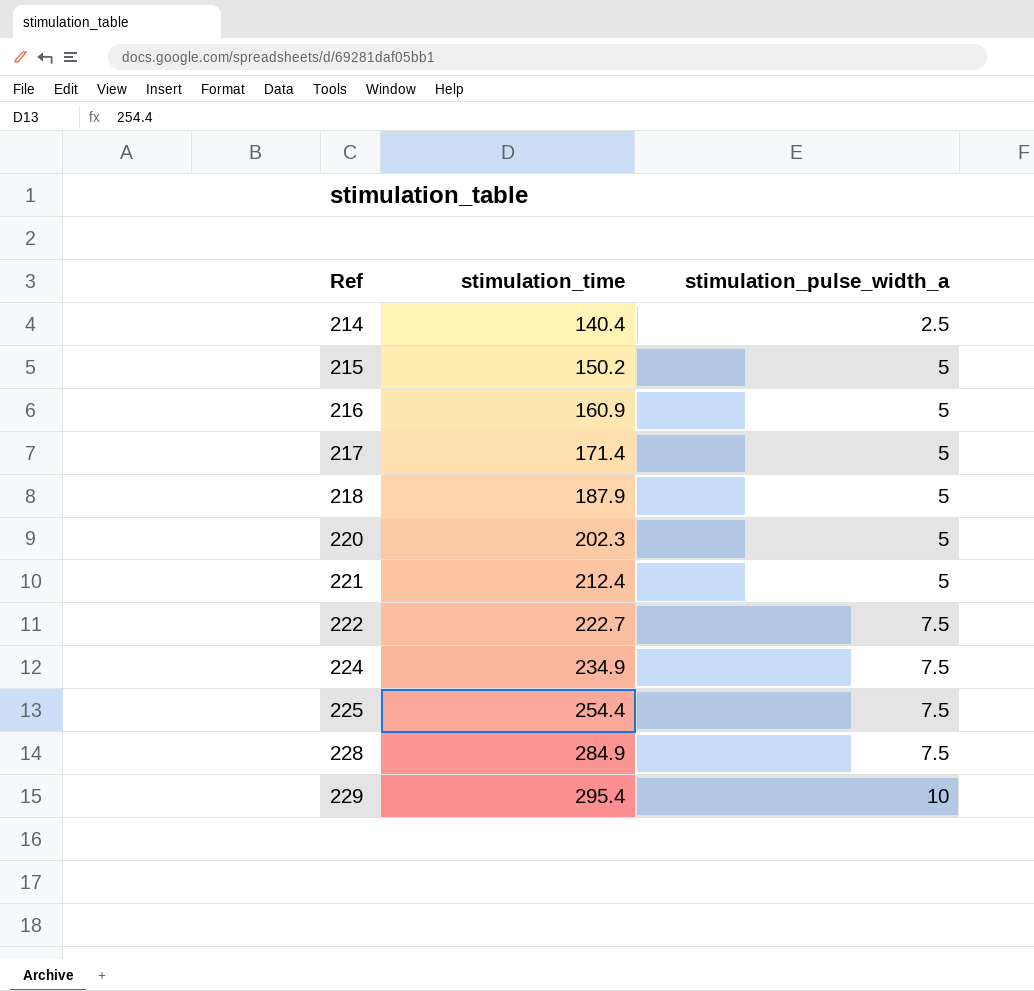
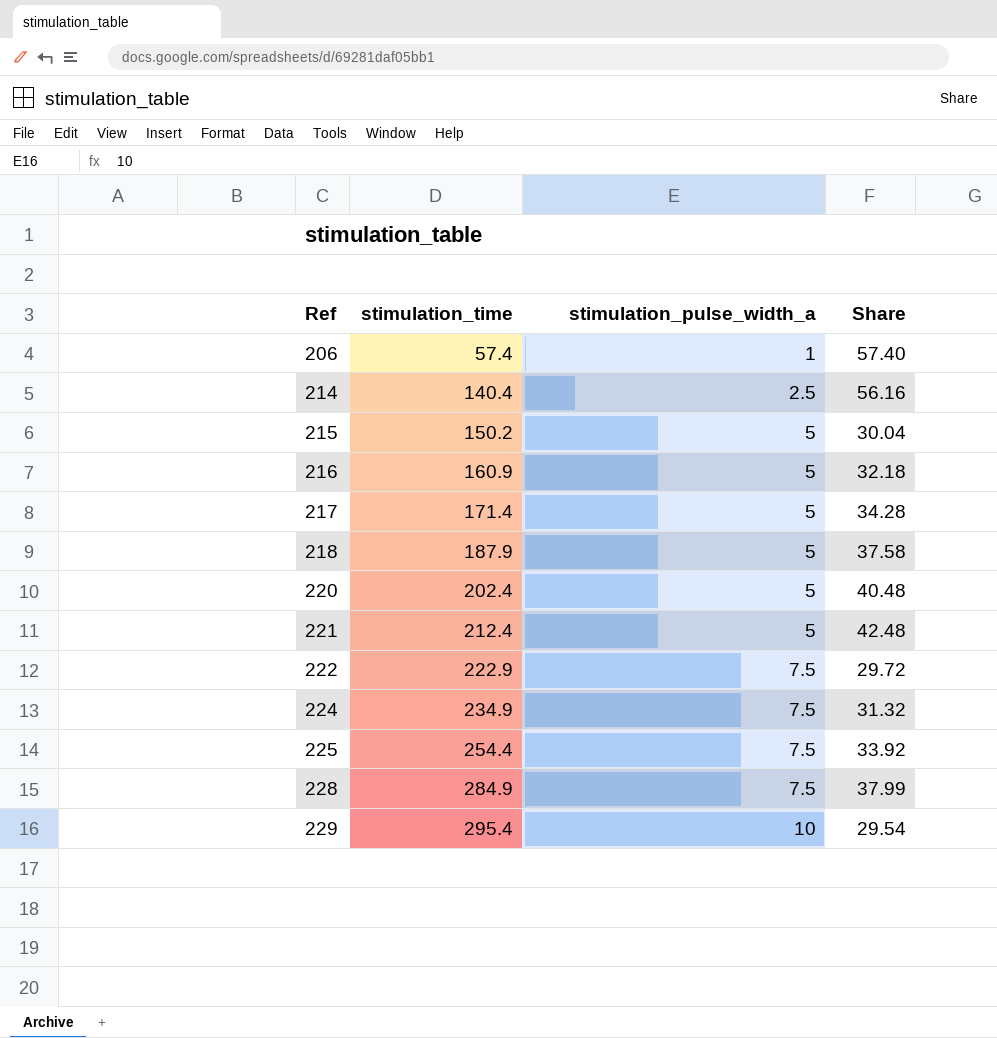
column Share | formula: none -> [stimulation_time] / [stimulation_pulse_width_a]
row 206: none -> 57.4 | 1 | 57.40
220 | stimulation_time: 202.3 -> 202.4
222 | stimulation_time: 222.7 -> 222.9

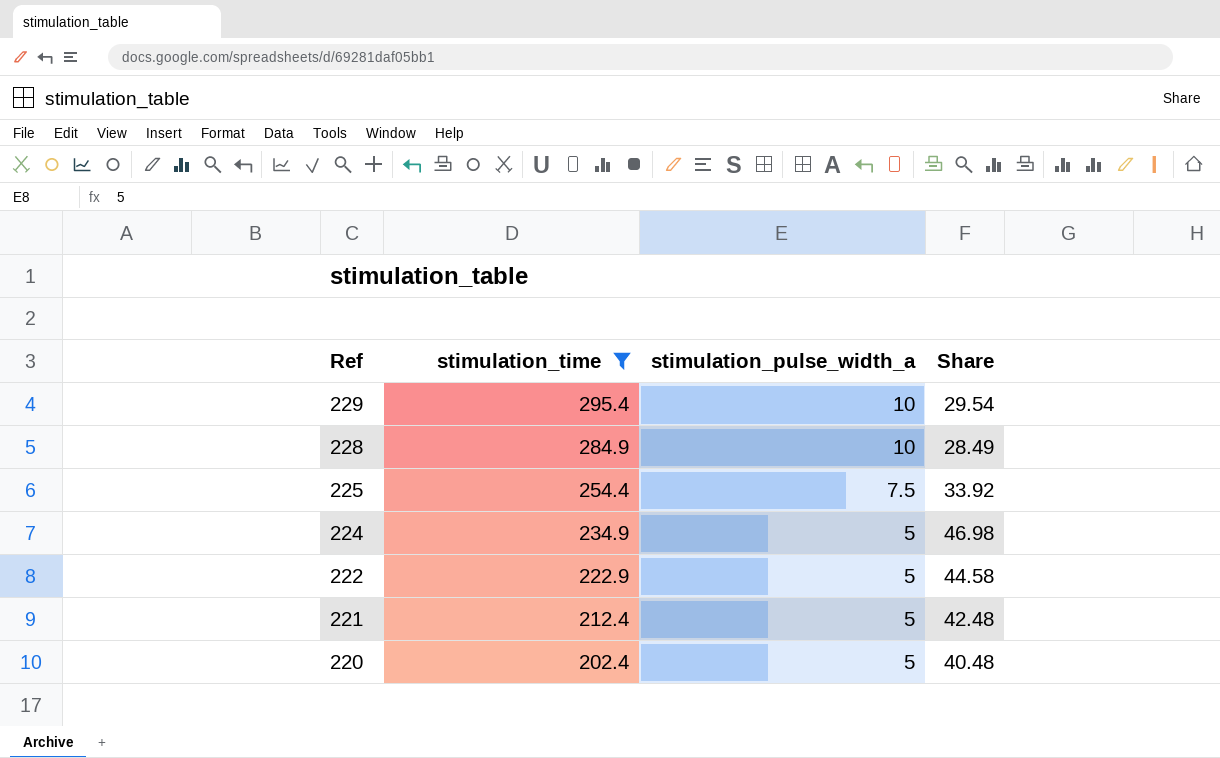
filter: none -> stimulation_time >= 202.4
row order: Ref ascending -> Ref descending
228 | stimulation_pulse_width_a: 7.5 -> 10
228 | Share: 37.99 -> 28.49
224 | stimulation_pulse_width_a: 7.5 -> 5
224 | Share: 31.32 -> 46.98
222 | stimulation_pulse_width_a: 7.5 -> 5
222 | Share: 29.72 -> 44.58

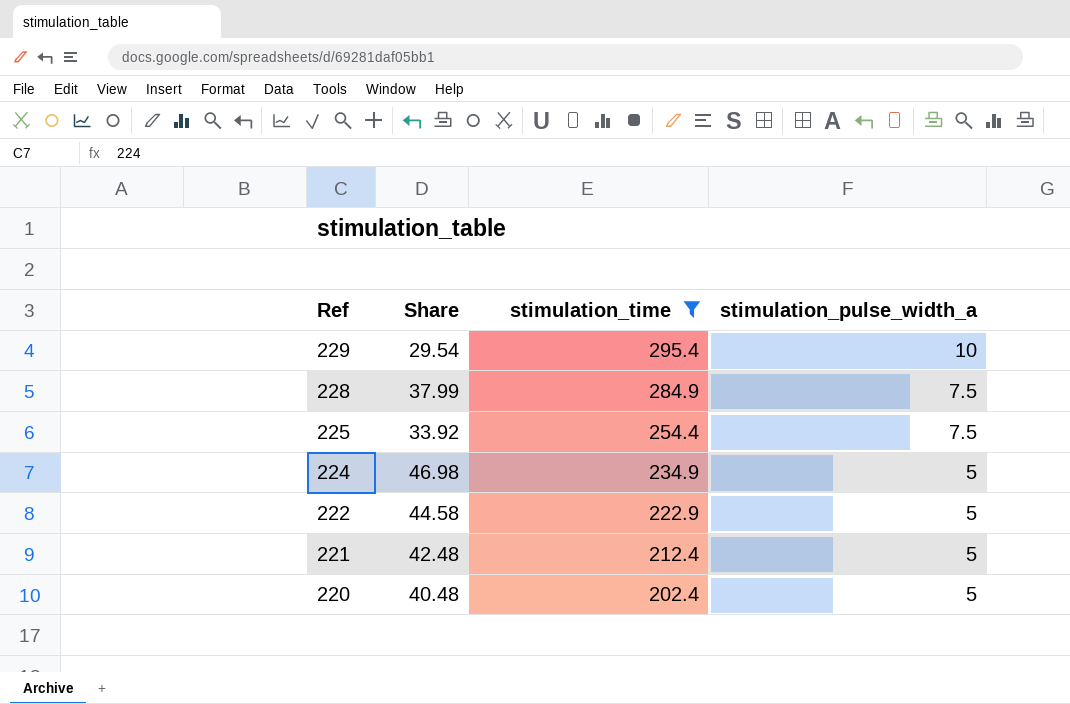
column Share | position: 4 -> 2
228 | Share: 28.49 -> 37.99
228 | stimulation_pulse_width_a: 10 -> 7.5

